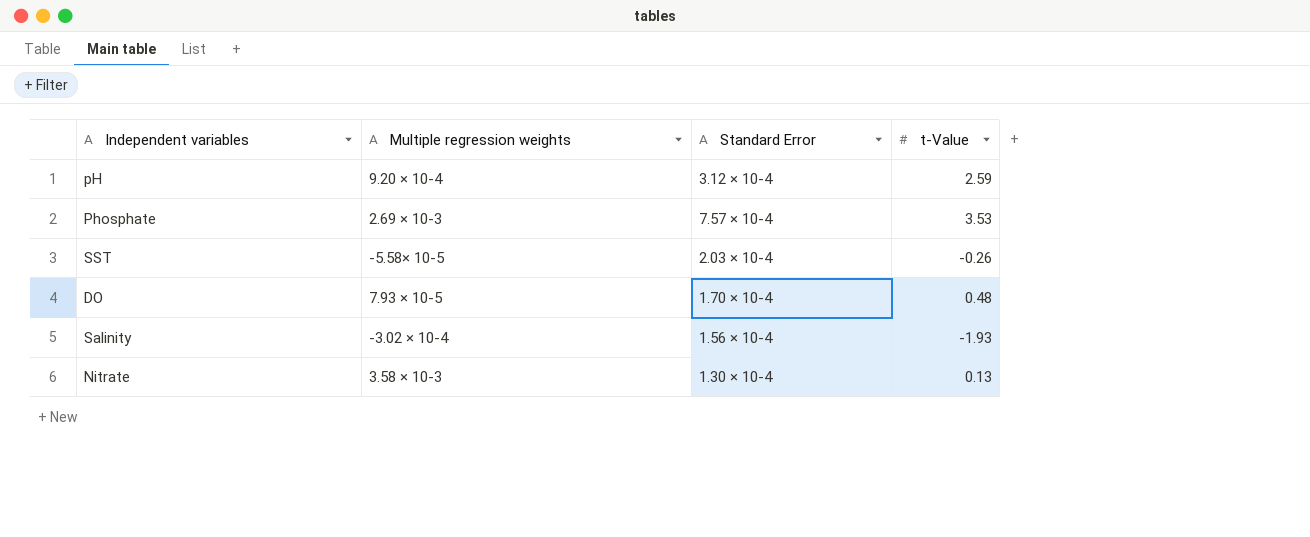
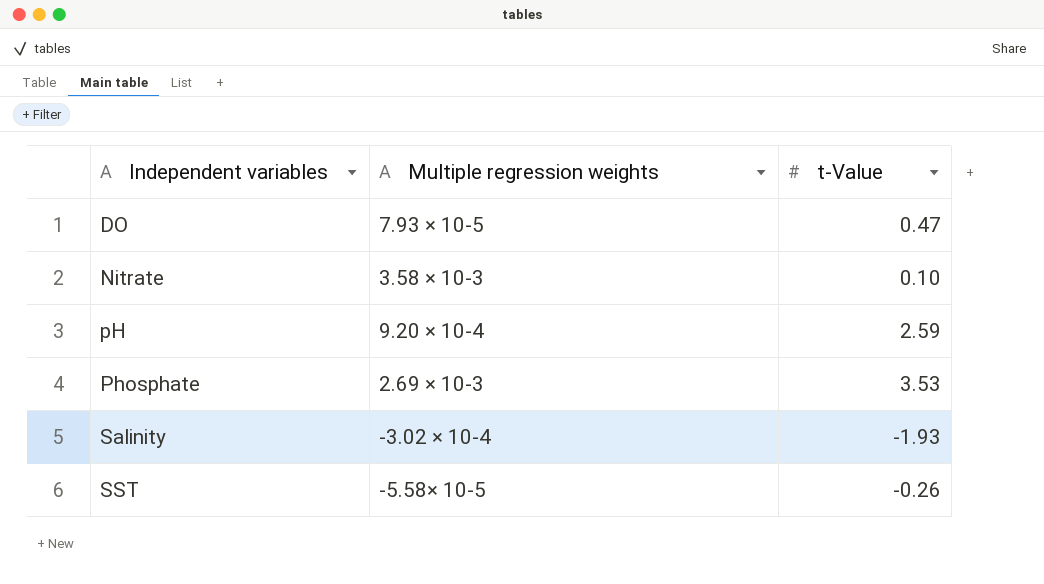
row order: none -> Independent variables ascending
column Standard Error | position: 3 -> none
DO | t-Value: 0.48 -> 0.47
Nitrate | t-Value: 0.13 -> 0.10

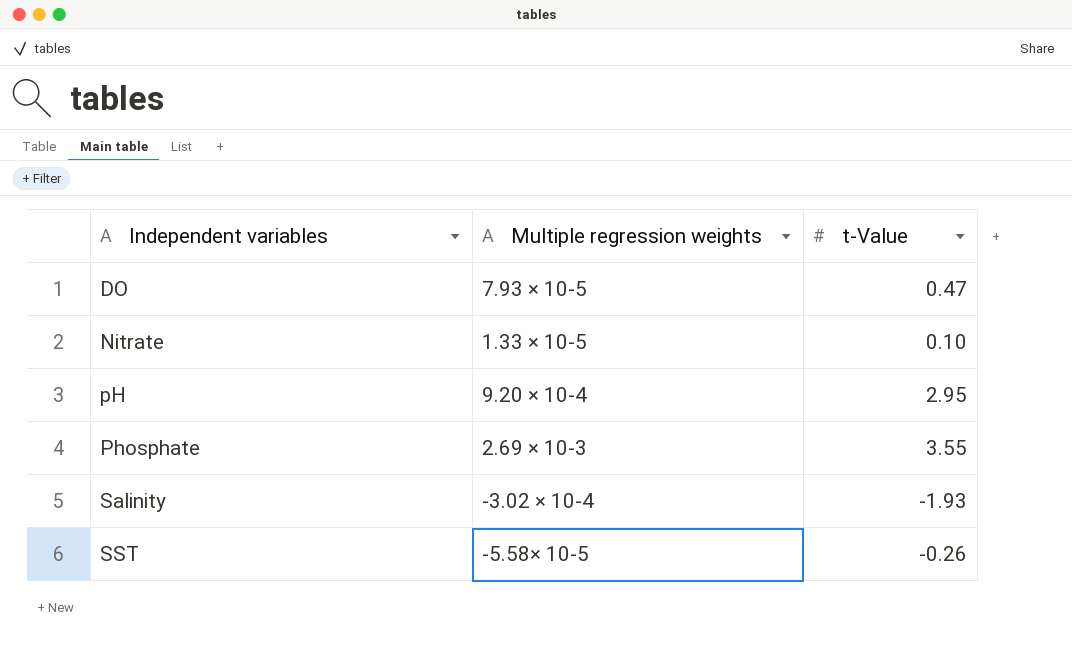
Nitrate | Multiple regression weights: 3.58 × 10-3 -> 1.33 × 10-5
pH | t-Value: 2.59 -> 2.95
Phosphate | t-Value: 3.53 -> 3.55

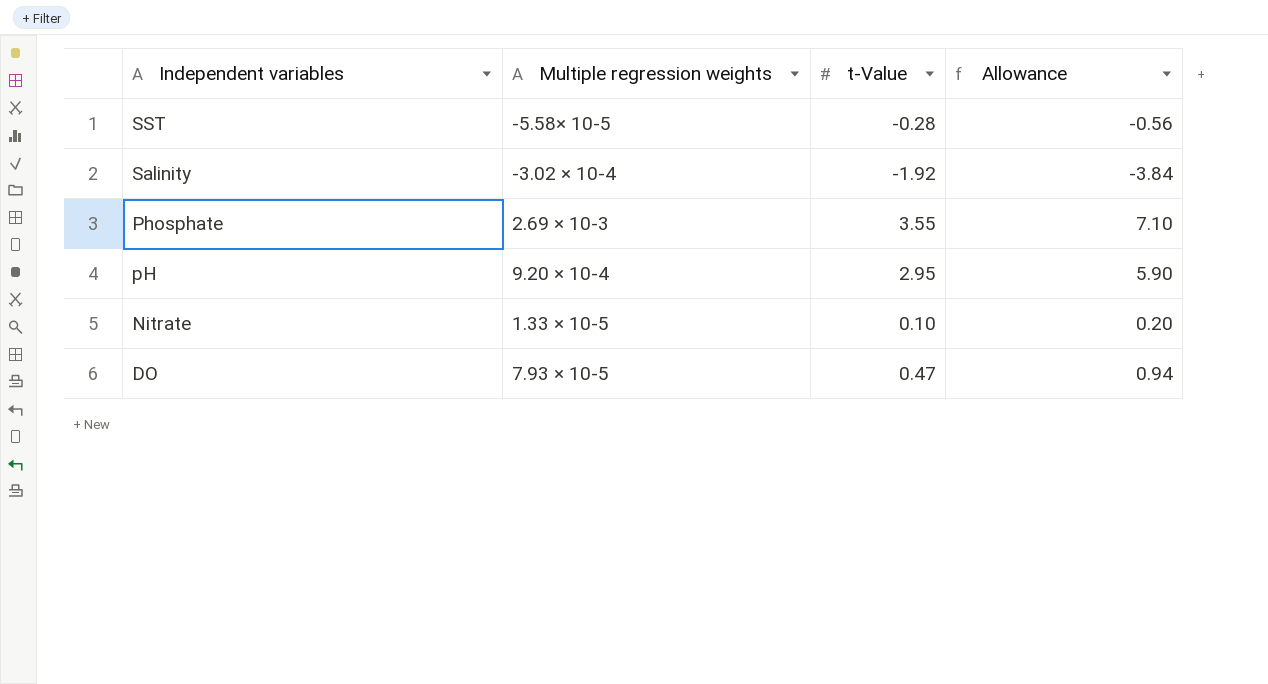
row order: Independent variables ascending -> Independent variables descending
column Allowance | formula: none -> [t-Value] * 2
SST | t-Value: -0.26 -> -0.28
Salinity | t-Value: -1.93 -> -1.92

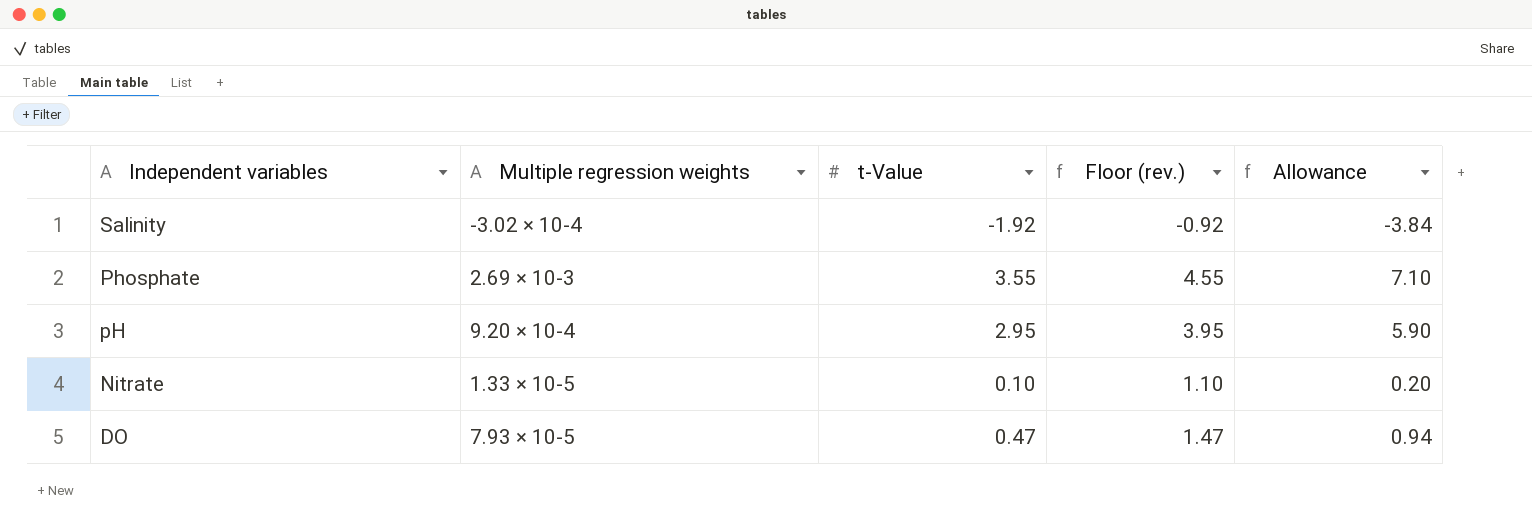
column Floor (rev.) | formula: none -> [t-Value] + 1
row SST: -5.58× 10-5 | -0.28 | -0.56 -> none

